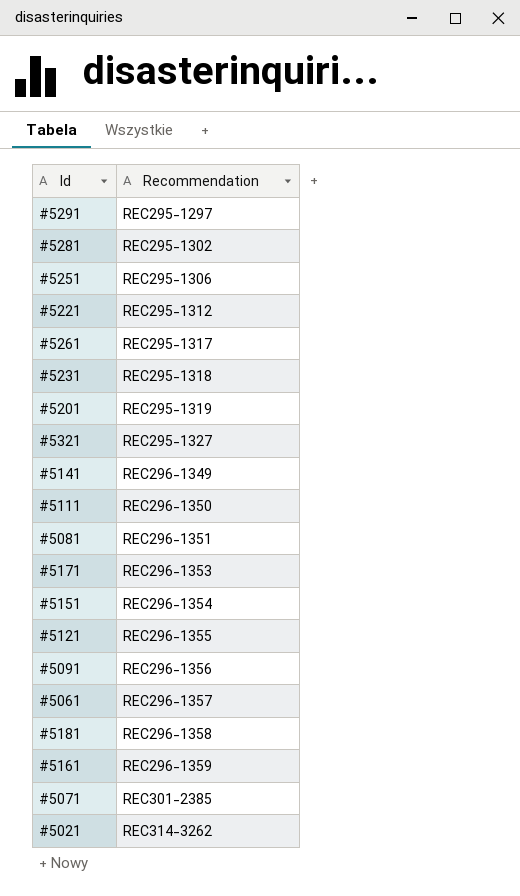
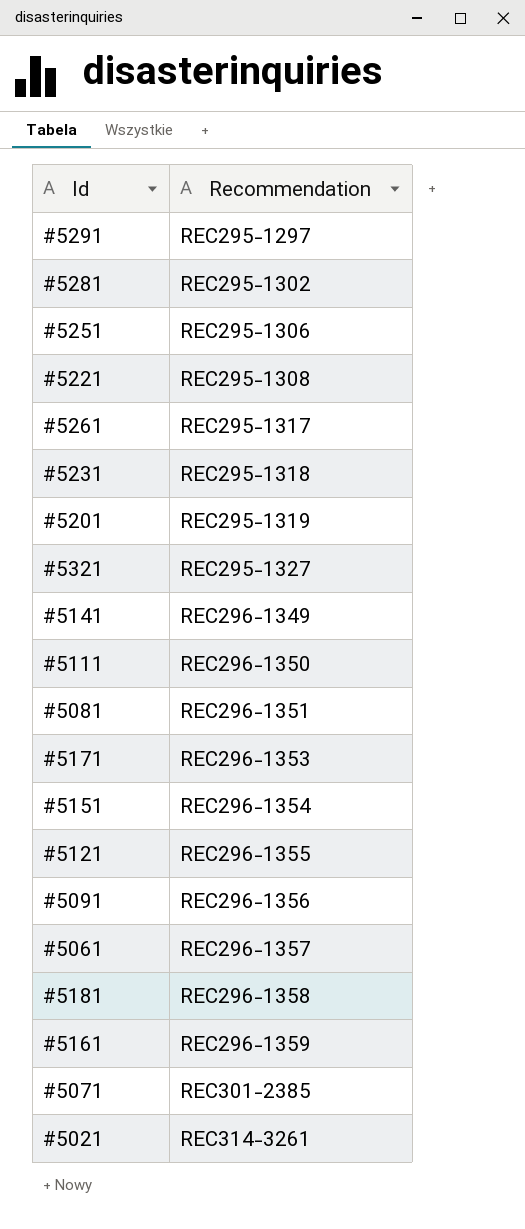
#5221 | Recommendation: REC295-1312 -> REC295-1308
#5021 | Recommendation: REC314-3262 -> REC314-3261

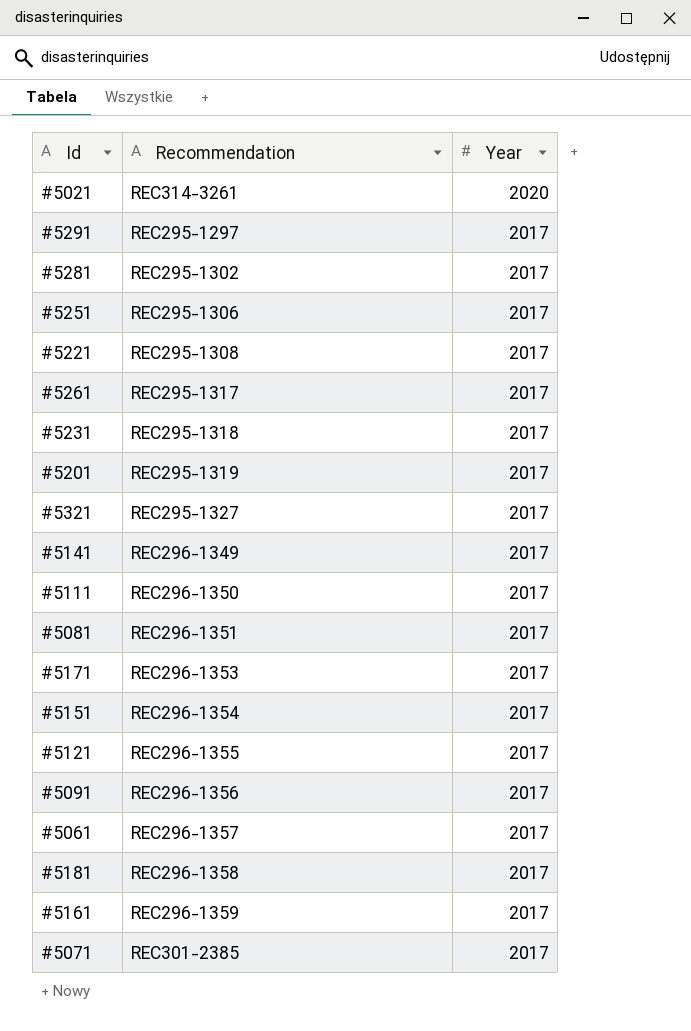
row order: Recommendation ascending -> Year descending
column Year | position: none -> 3

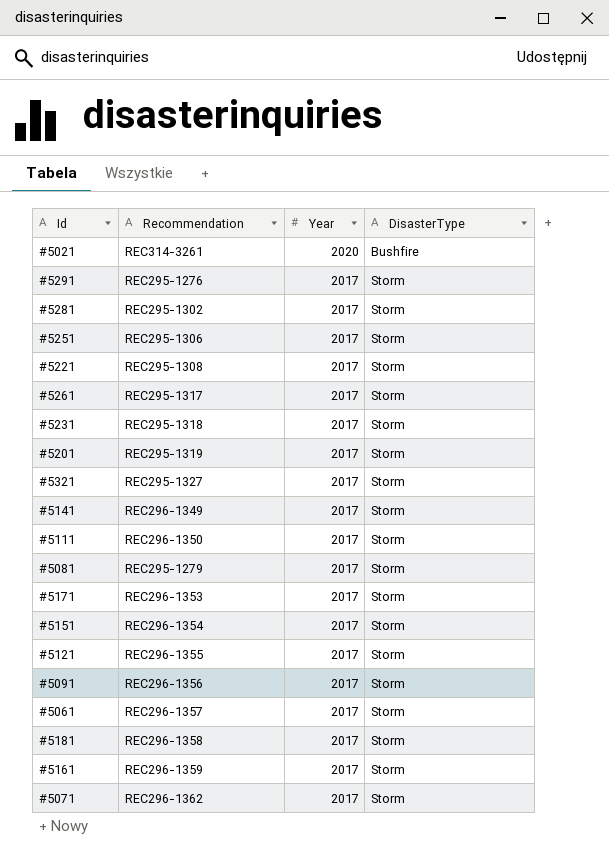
column DisasterType | position: none -> 4
#5291 | Recommendation: REC295-1297 -> REC295-1276
#5081 | Recommendation: REC296-1351 -> REC295-1279
#5071 | Recommendation: REC301-2385 -> REC296-1362

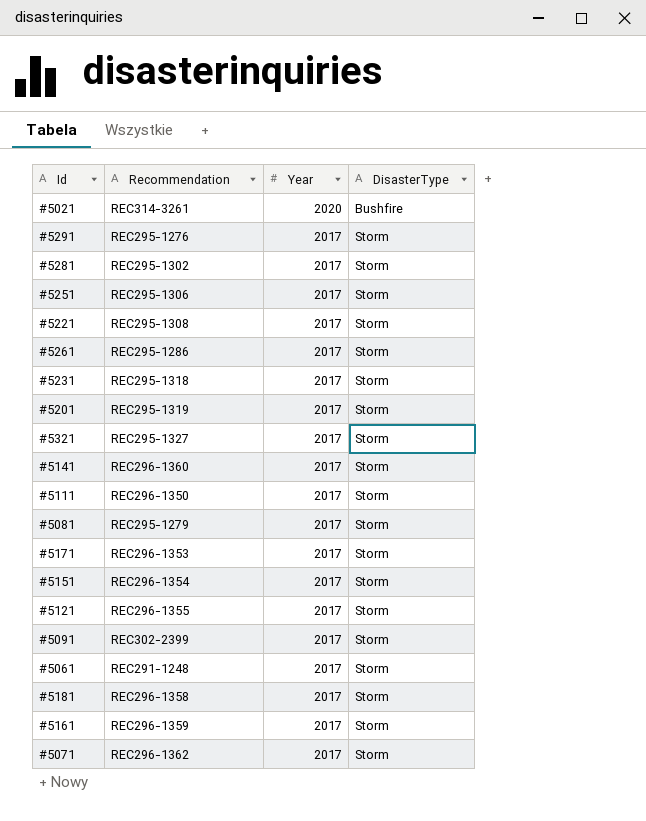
#5261 | Recommendation: REC295-1317 -> REC295-1286
#5141 | Recommendation: REC296-1349 -> REC296-1360
#5091 | Recommendation: REC296-1356 -> REC302-2399
#5061 | Recommendation: REC296-1357 -> REC291-1248

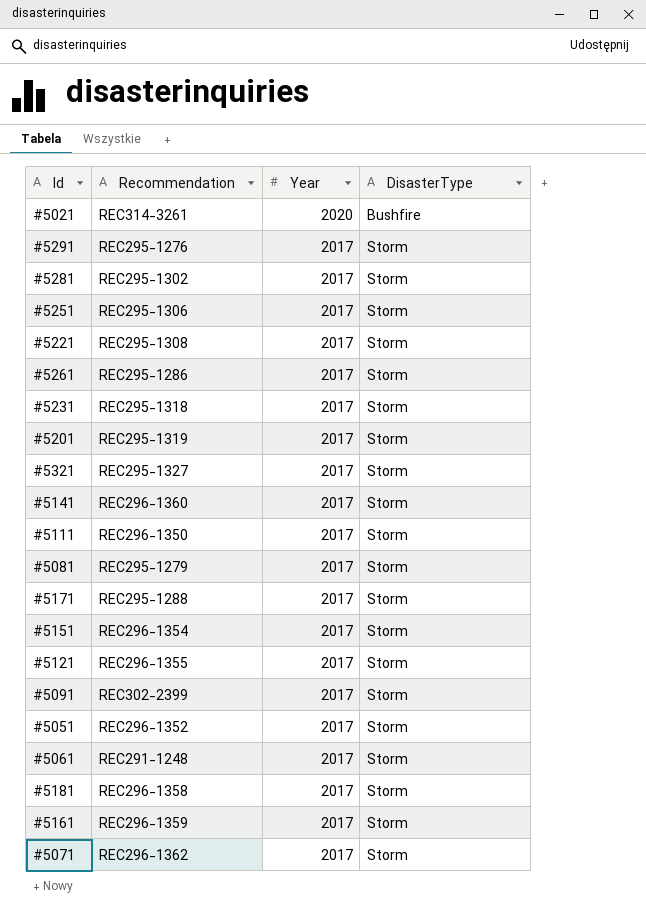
#5171 | Recommendation: REC296-1353 -> REC295-1288
row #5051: none -> REC296-1352 | 2017 | Storm

